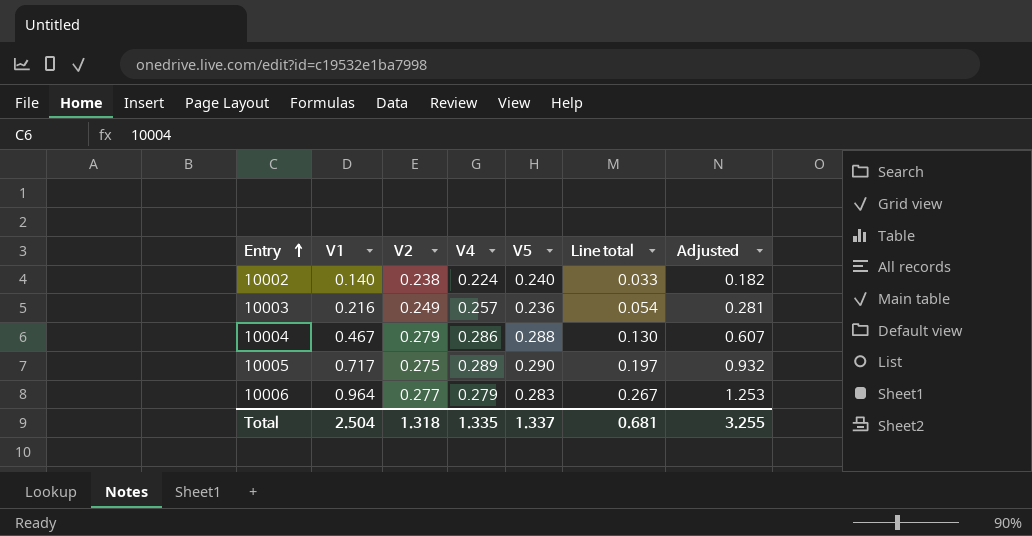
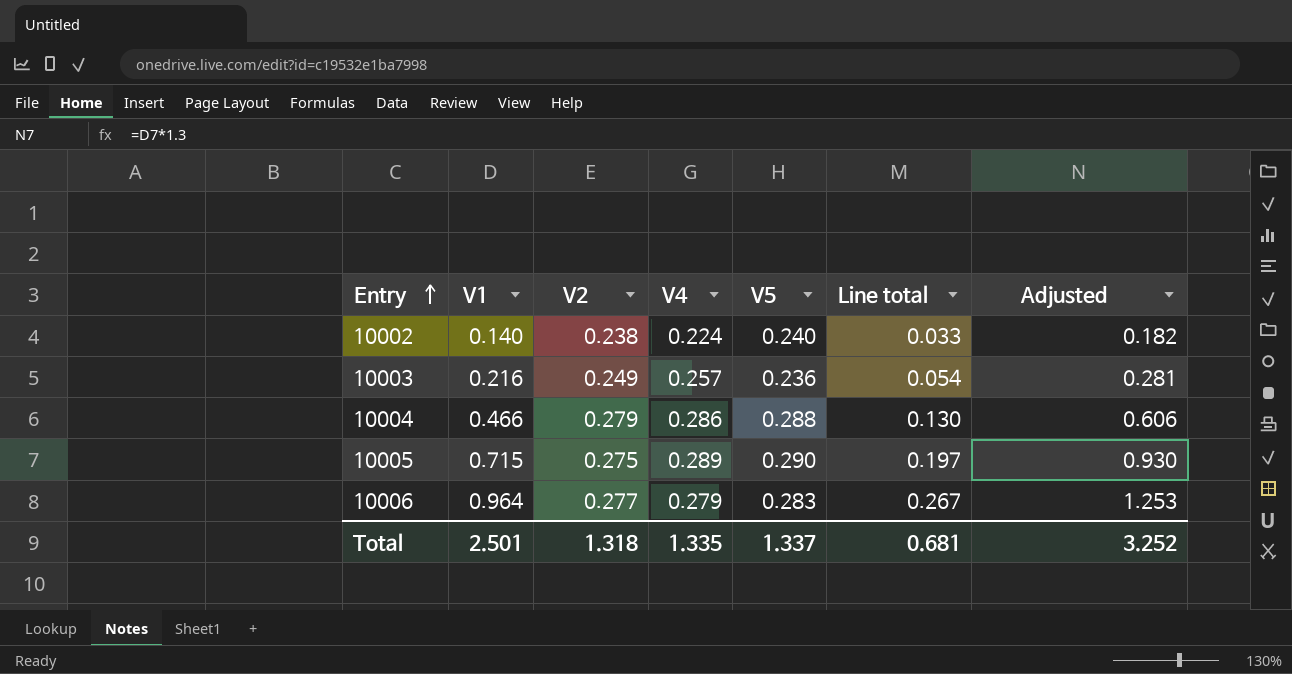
10004 | V1: 0.467 -> 0.466
10004 | Adjusted: 0.607 -> 0.606
10005 | V1: 0.717 -> 0.715
10005 | Adjusted: 0.932 -> 0.930
Total | V1: 2.504 -> 2.501
Total | Adjusted: 3.255 -> 3.252

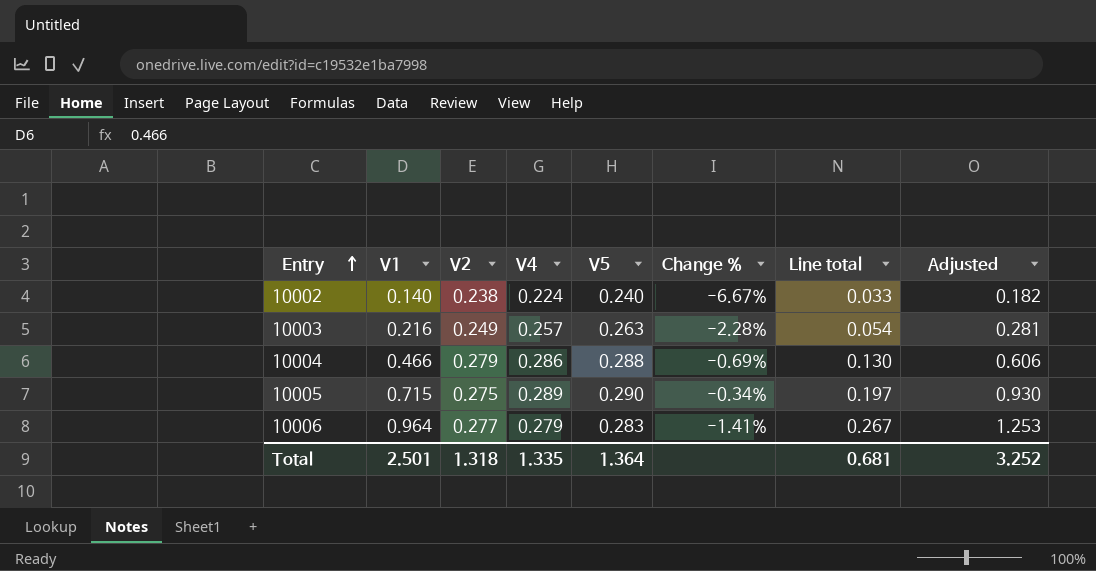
column Change % | formula: none -> ([V4] - [V5]) / [V5]
10003 | V5: 0.236 -> 0.263
Total | V5: 1.337 -> 1.364

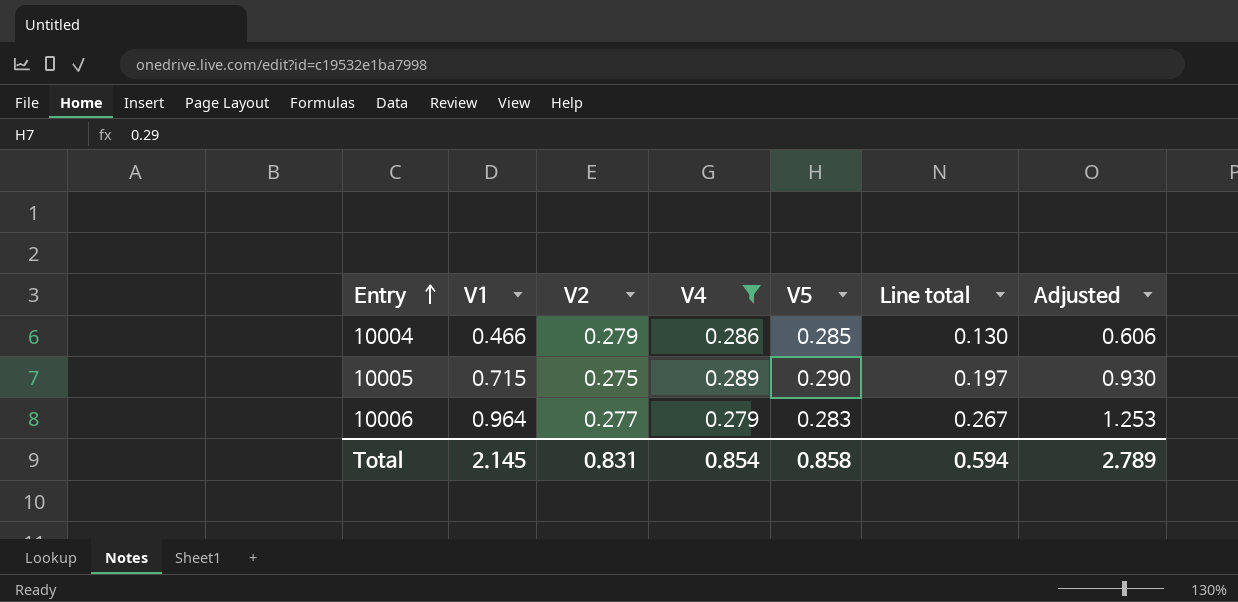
filter: none -> V4 >= 0.279
column Change % | formula: ([V4] - [V5]) / [V5] -> none
10004 | V5: 0.288 -> 0.285
Total | V1: 2.501 -> 2.145
Total | V2: 1.318 -> 0.831
Total | V4: 1.335 -> 0.854
Total | V5: 1.364 -> 0.858
Total | Line total: 0.681 -> 0.594
Total | Adjusted: 3.252 -> 2.789

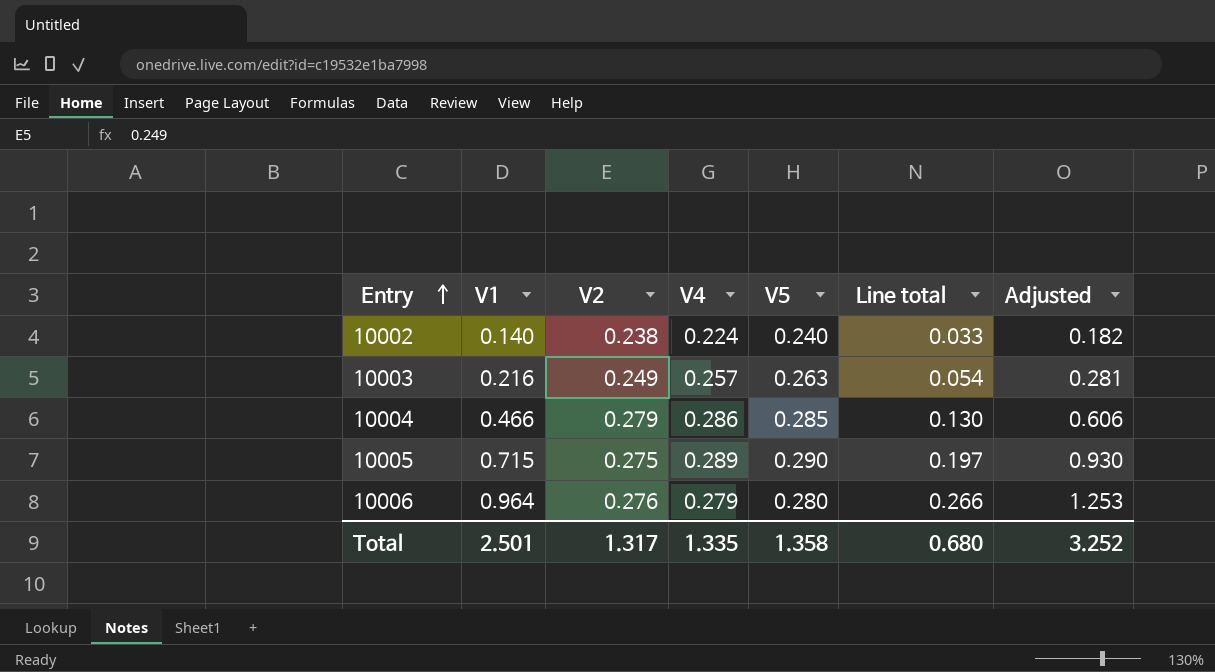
filter: V4 >= 0.279 -> none
10006 | V2: 0.277 -> 0.276
10006 | V5: 0.283 -> 0.280
10006 | Line total: 0.267 -> 0.266
Total | V1: 2.145 -> 2.501
Total | V2: 0.831 -> 1.317
Total | V4: 0.854 -> 1.335
Total | V5: 0.858 -> 1.358
Total | Line total: 0.594 -> 0.680
Total | Adjusted: 2.789 -> 3.252

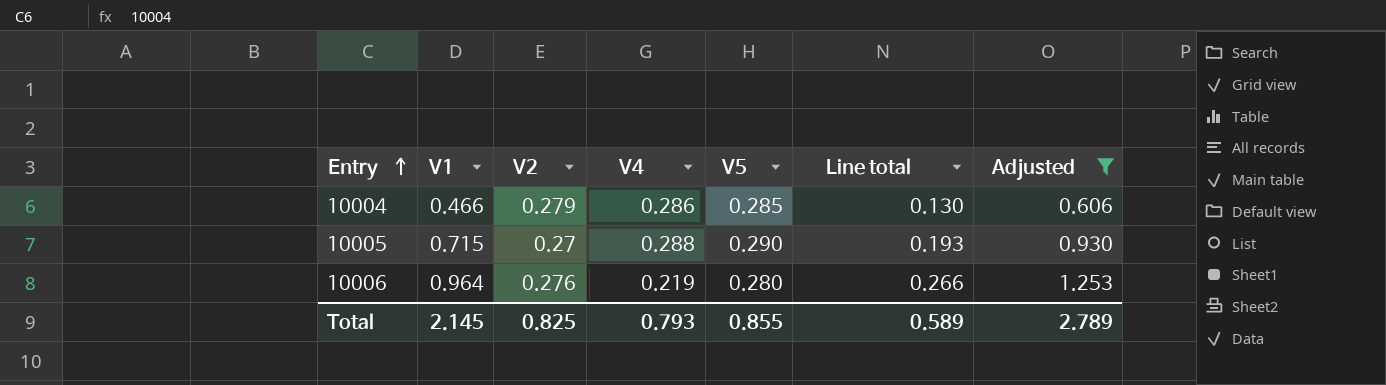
filter: none -> Adjusted >= 0.606
10005 | V2: 0.275 -> 0.27
10005 | V4: 0.289 -> 0.288
10005 | Line total: 0.197 -> 0.193
10006 | V4: 0.279 -> 0.219
Total | V1: 2.501 -> 2.145
Total | V2: 1.317 -> 0.825
Total | V4: 1.335 -> 0.793
Total | V5: 1.358 -> 0.855
Total | Line total: 0.680 -> 0.589
Total | Adjusted: 3.252 -> 2.789

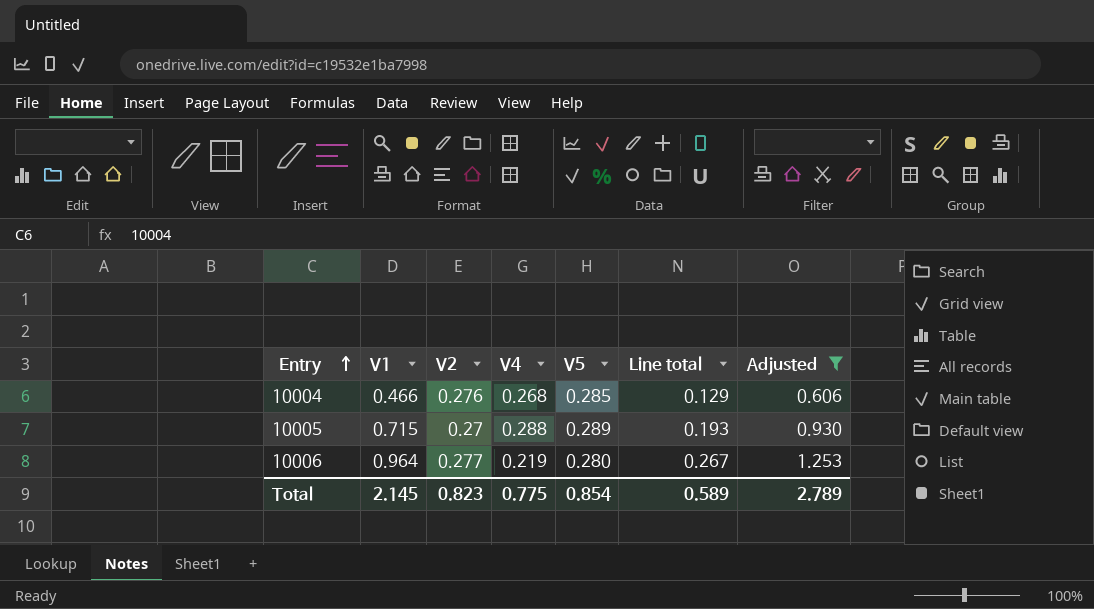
10004 | V2: 0.279 -> 0.276
10004 | V4: 0.286 -> 0.268
10004 | Line total: 0.130 -> 0.129
10005 | V5: 0.290 -> 0.289
10006 | V2: 0.276 -> 0.277
10006 | Line total: 0.266 -> 0.267
Total | V2: 0.825 -> 0.823
Total | V4: 0.793 -> 0.775
Total | V5: 0.855 -> 0.854

